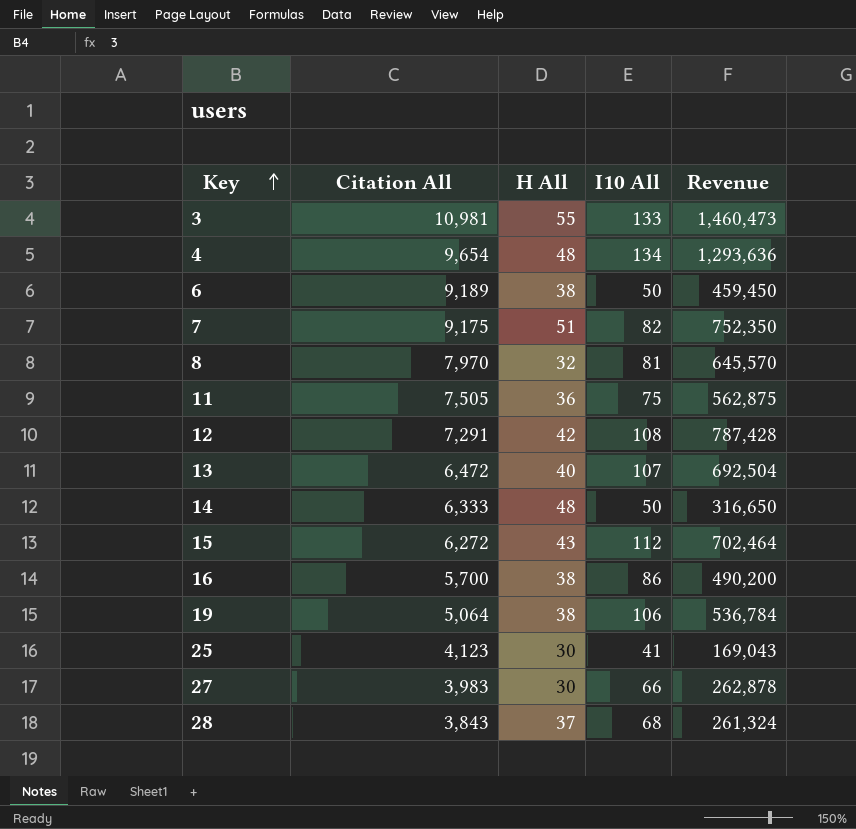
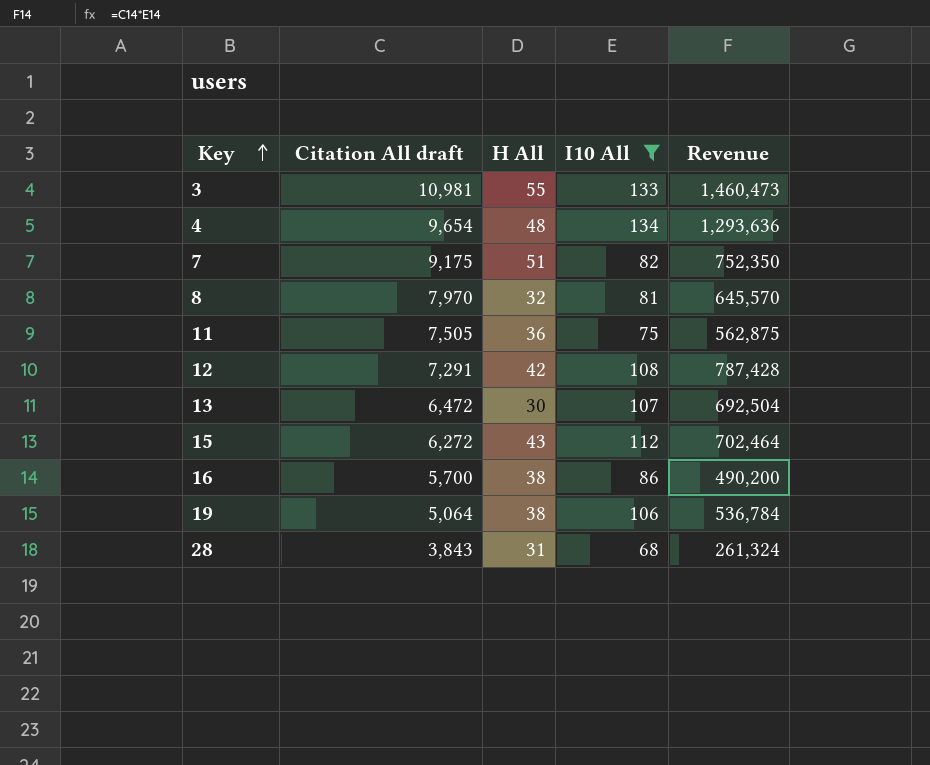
filter: none -> I10 All >= 68
column name: Citation All -> Citation All draft
13 | H All: 40 -> 30
28 | H All: 37 -> 31

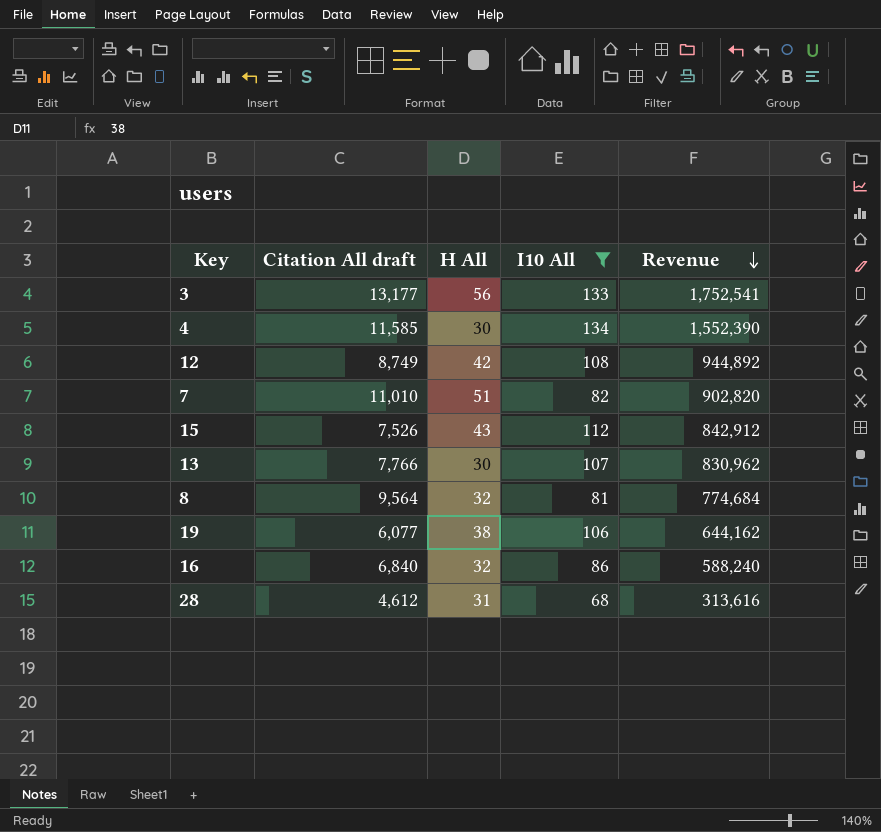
row order: Key ascending -> Revenue descending
row 11: 7,505 | 36 | 75 | 562,875 -> none
3 | Citation All draft: 10,981 -> 13,177
3 | H All: 55 -> 56
3 | Revenue: 1,460,473 -> 1,752,541
4 | Citation All draft: 9,654 -> 11,585
4 | H All: 48 -> 30
4 | Revenue: 1,293,636 -> 1,552,390
12 | Citation All draft: 7,291 -> 8,749
12 | Revenue: 787,428 -> 944,892
7 | Citation All draft: 9,175 -> 11,010
7 | Revenue: 752,350 -> 902,820
15 | Citation All draft: 6,272 -> 7,526
15 | Revenue: 702,464 -> 842,912
13 | Citation All draft: 6,472 -> 7,766
13 | Revenue: 692,504 -> 830,962
8 | Citation All draft: 7,970 -> 9,564
8 | Revenue: 645,570 -> 774,684
19 | Citation All draft: 5,064 -> 6,077
19 | Revenue: 536,784 -> 644,162
16 | Citation All draft: 5,700 -> 6,840
16 | H All: 38 -> 32
16 | Revenue: 490,200 -> 588,240
28 | Citation All draft: 3,843 -> 4,612
28 | Revenue: 261,324 -> 313,616

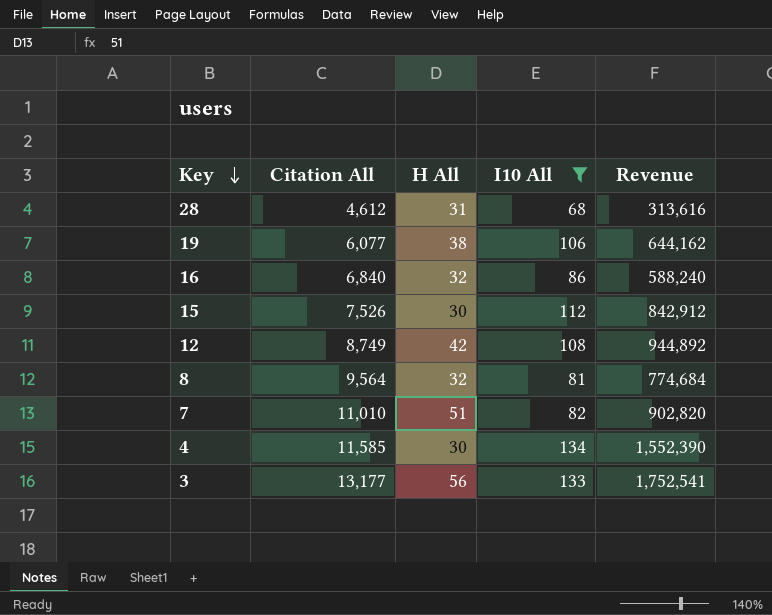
row order: Revenue descending -> Key descending
column name: Citation All draft -> Citation All
row 13: 7,766 | 30 | 107 | 830,962 -> none
15 | H All: 43 -> 30

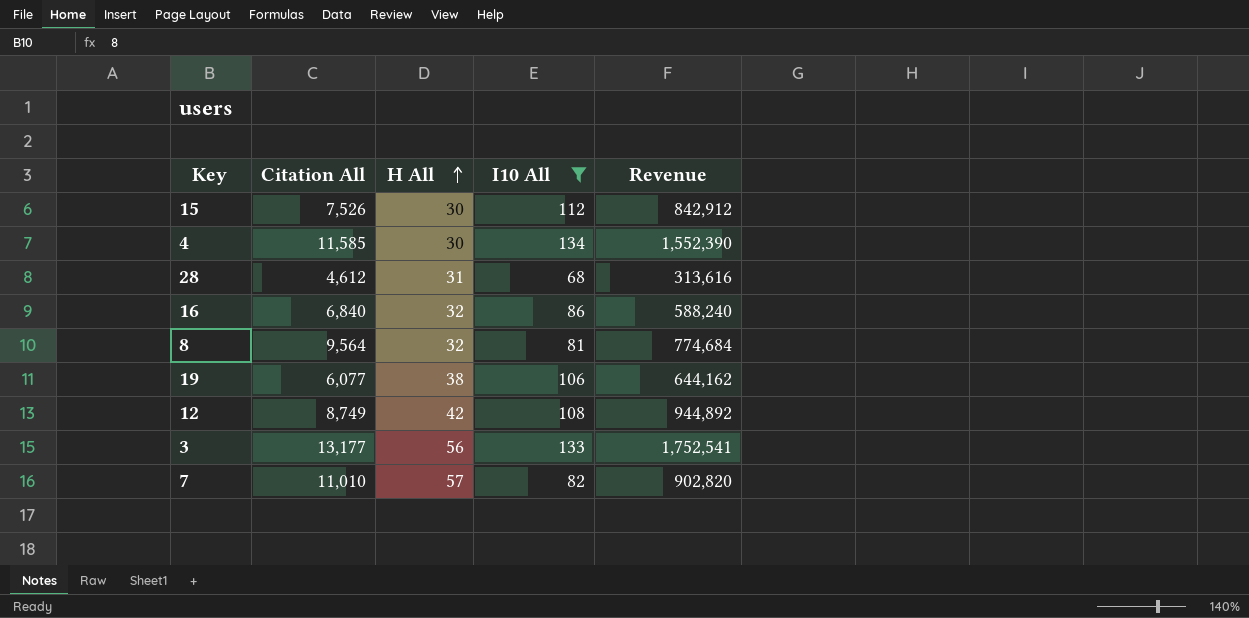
row order: Key descending -> H All ascending
7 | H All: 51 -> 57

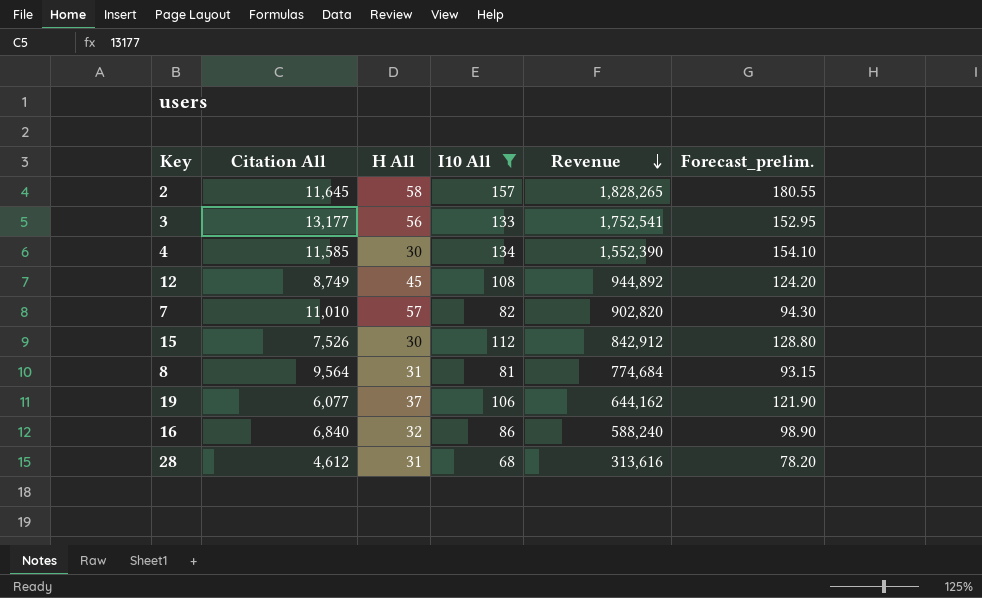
row order: H All ascending -> Revenue descending
column Forecast_prelim. | formula: none -> [I10 All] * 1.15
row 2: none -> 11,645 | 58 | 157 | 1,828,265 | 180.55
12 | H All: 42 -> 45
8 | H All: 32 -> 31
19 | H All: 38 -> 37

